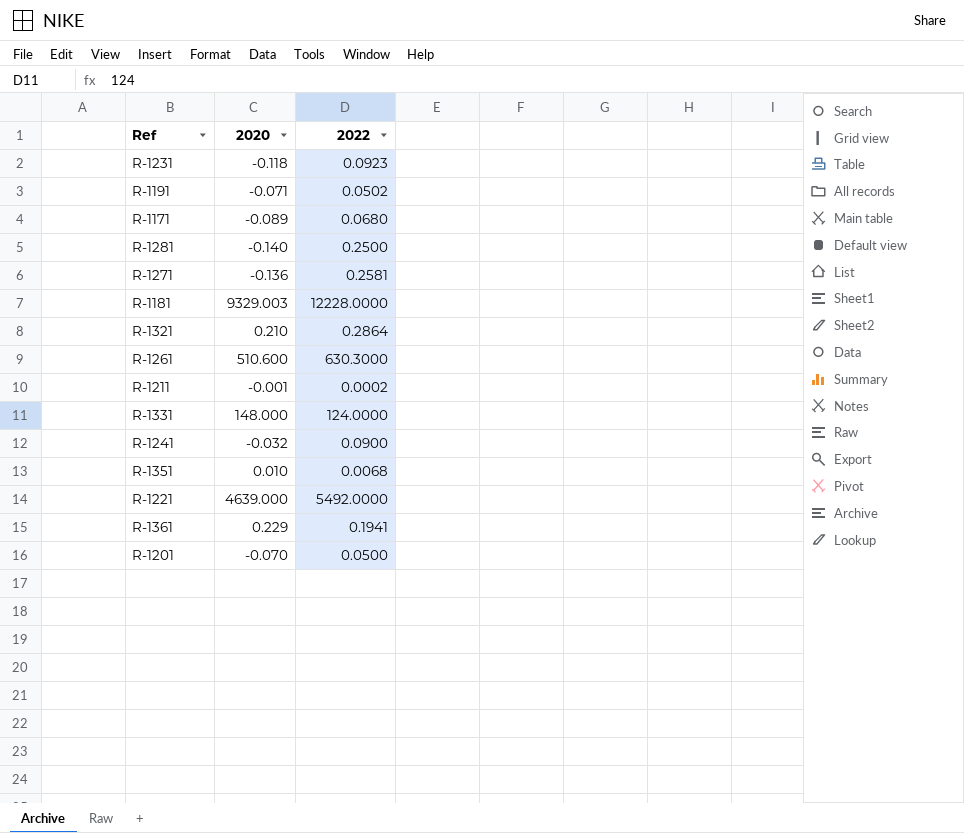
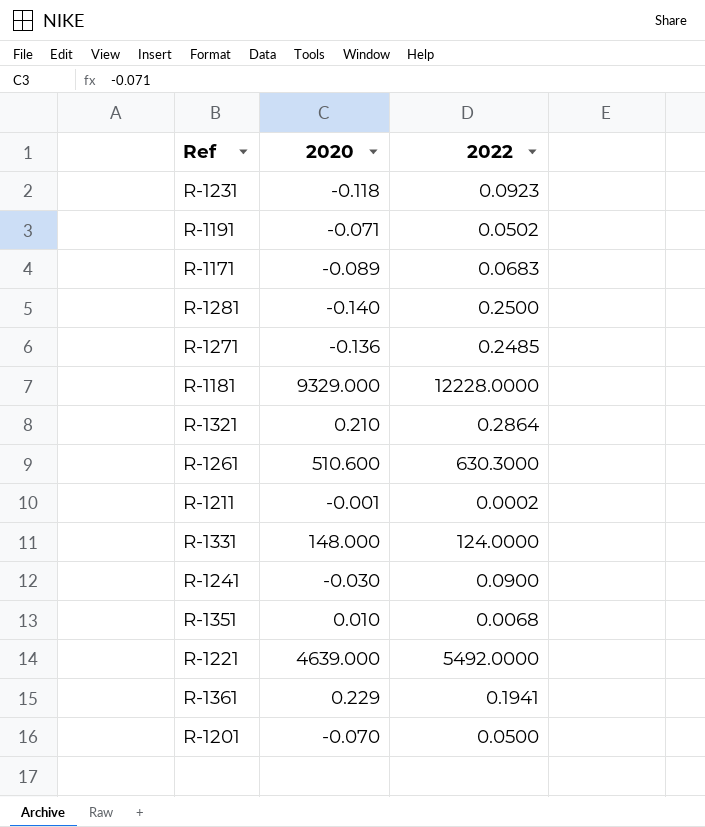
R-1171 | 2022: 0.0680 -> 0.0683
R-1271 | 2022: 0.2581 -> 0.2485
R-1181 | 2020: 9329.003 -> 9329.000
R-1241 | 2020: -0.032 -> -0.030

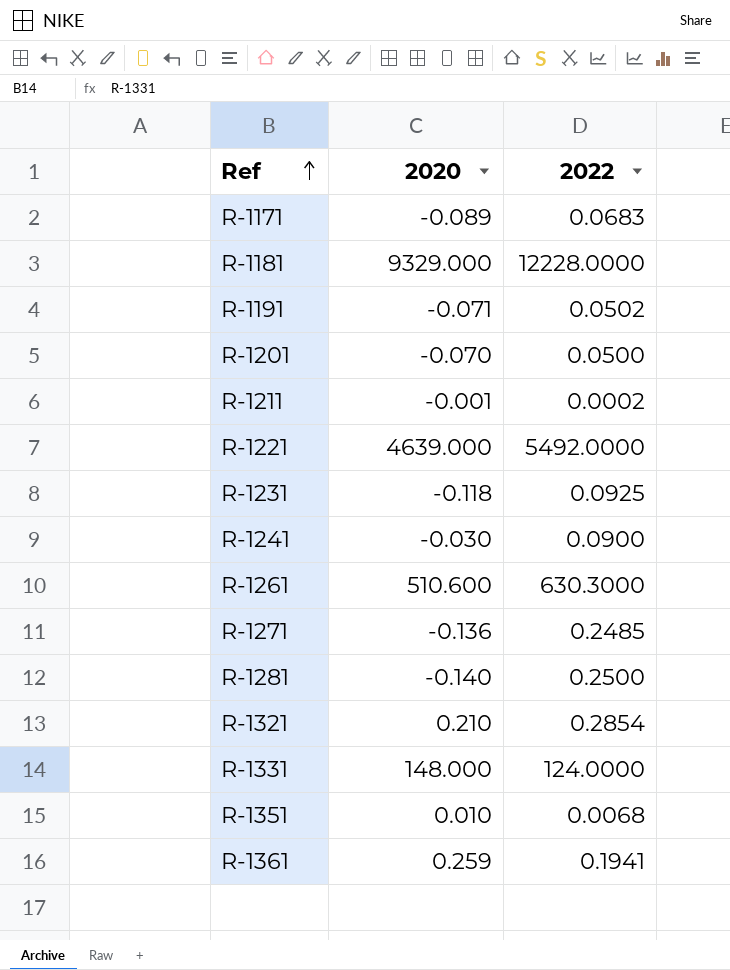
row order: none -> Ref ascending
R-1231 | 2022: 0.0923 -> 0.0925
R-1321 | 2022: 0.2864 -> 0.2854
R-1361 | 2020: 0.229 -> 0.259

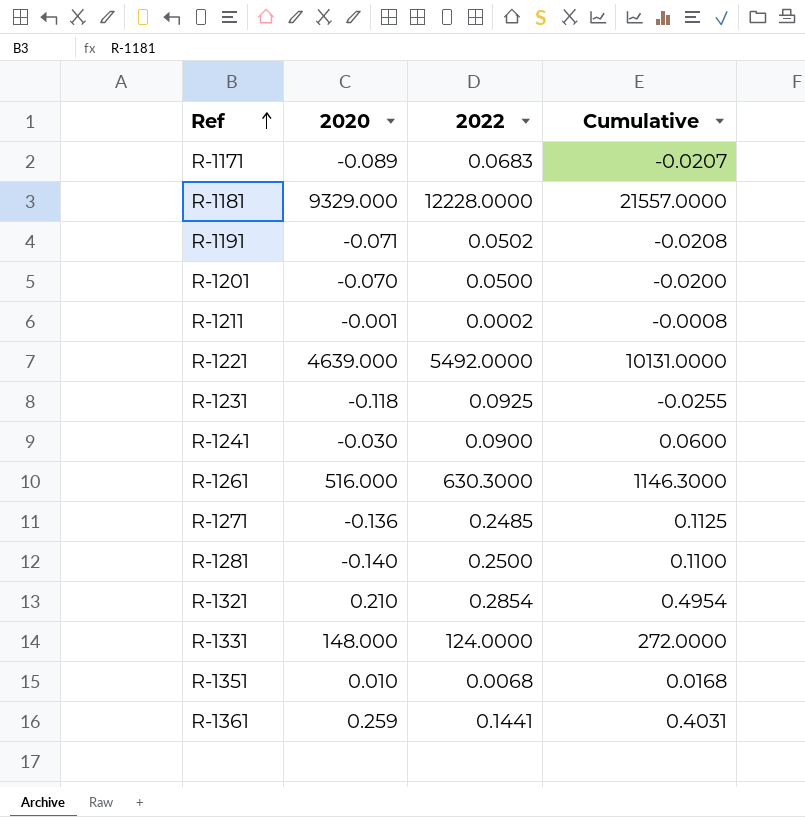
column Cumulative | formula: none -> [2020] + [2022]
R-1261 | 2020: 510.600 -> 516.000
R-1361 | 2022: 0.1941 -> 0.1441

